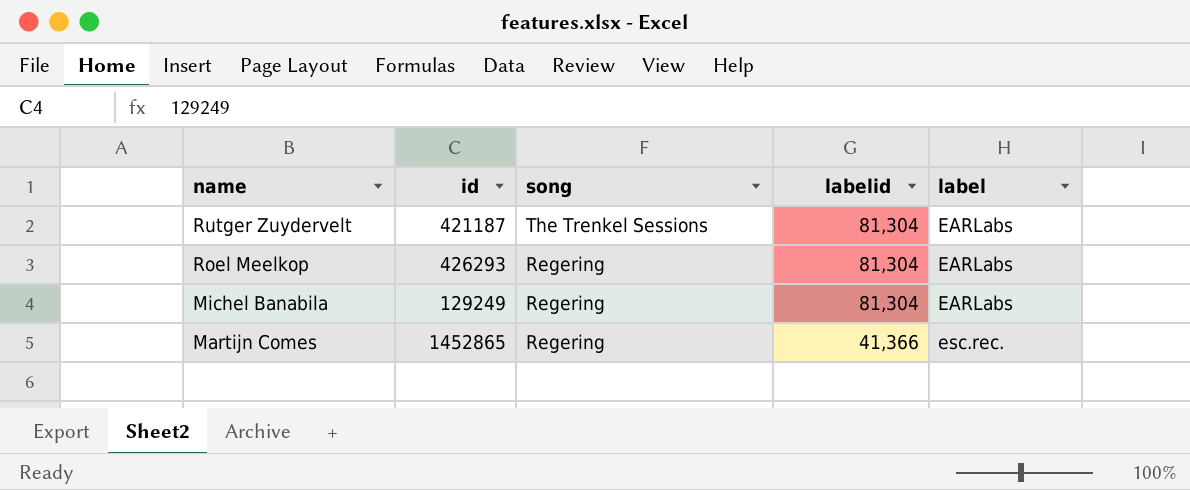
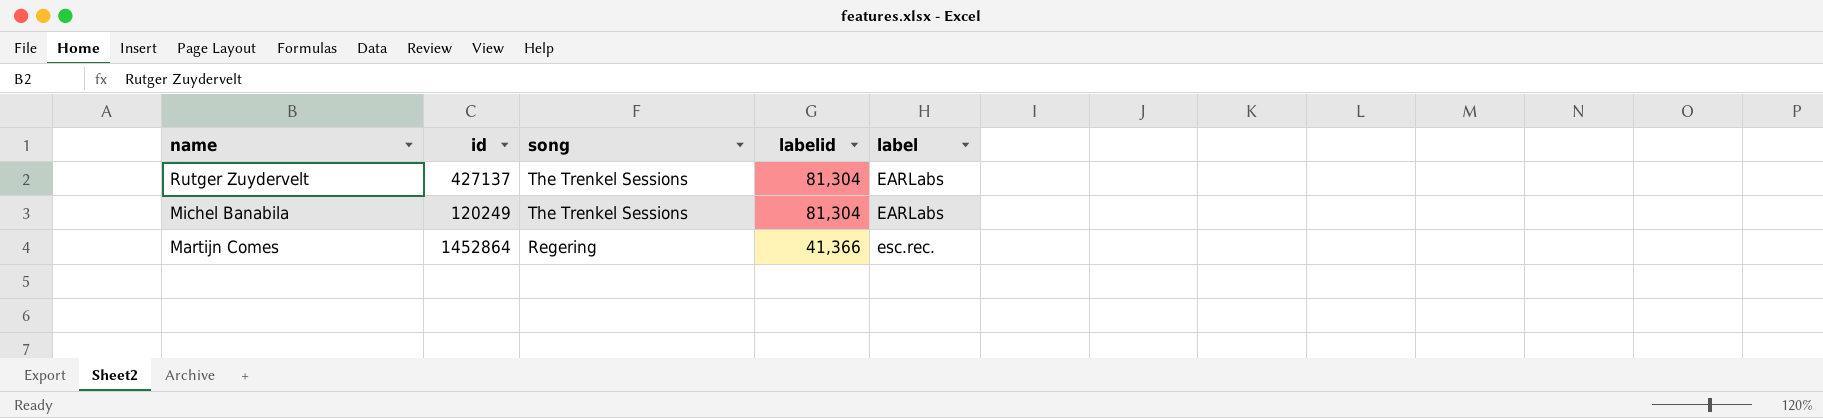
row Roel Meelkop: 426293 | Regering | 81,304 | EARLabs -> none
Rutger Zuydervelt | id: 421187 -> 427137
Michel Banabila | id: 129249 -> 120249
Michel Banabila | song: Regering -> The Trenkel Sessions
Martijn Comes | id: 1452865 -> 1452864

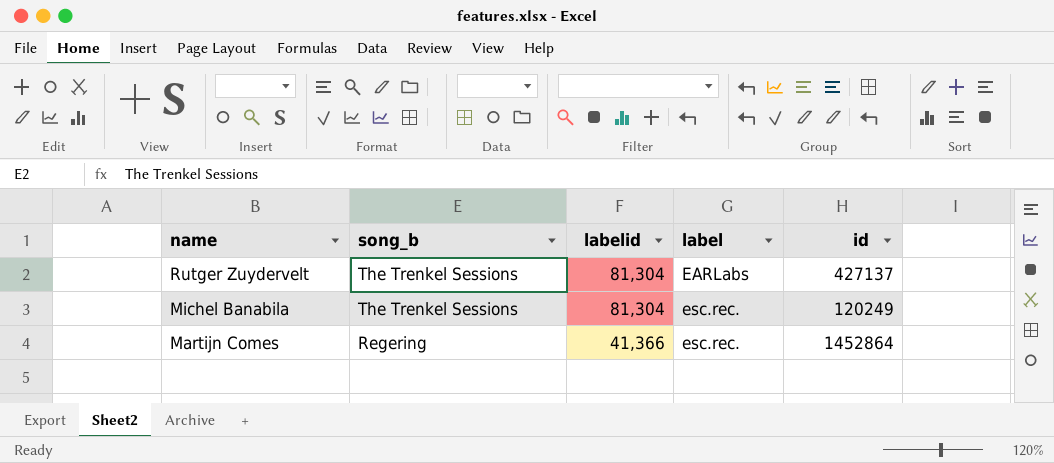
column name: song -> song_b
column id | position: 2 -> 5
Michel Banabila | label: EARLabs -> esc.rec.

